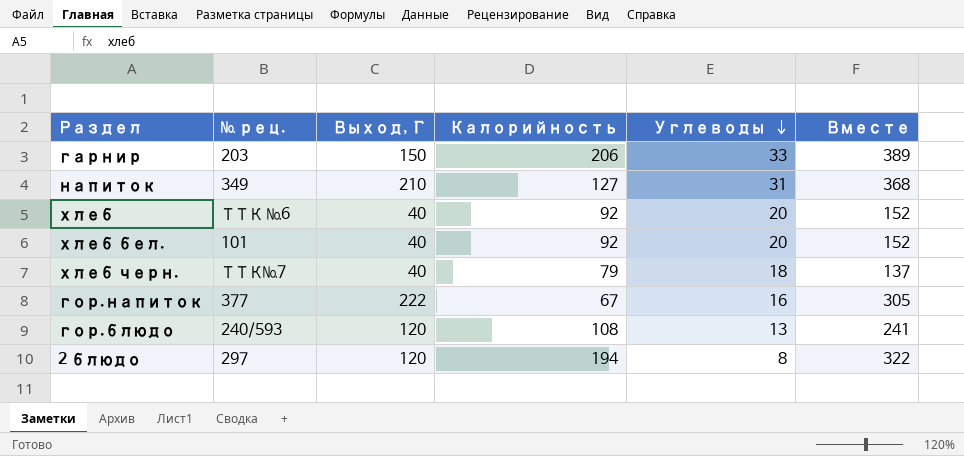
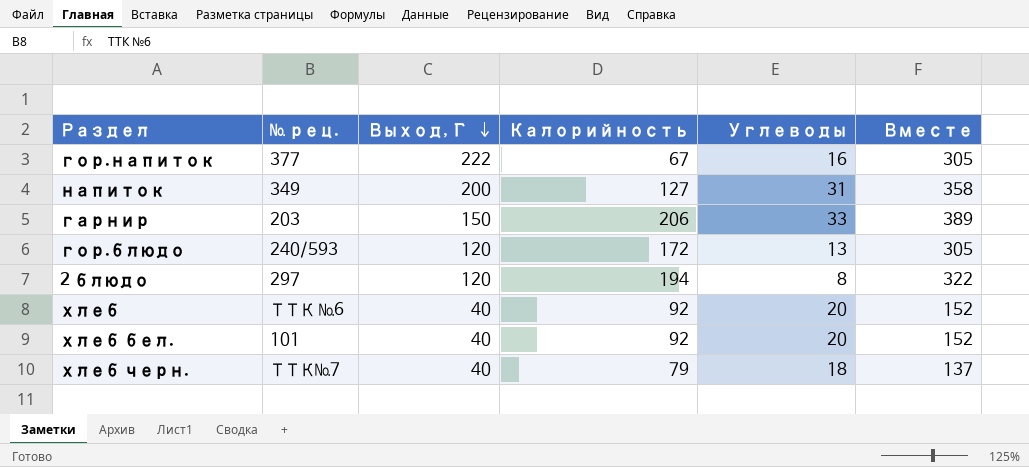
row order: Углеводы descending -> Выход, Г descending
напиток | Выход, Г: 210 -> 200
напиток | Вместе: 368 -> 358
гор.блюдо | Калорийность: 108 -> 172
гор.блюдо | Вместе: 241 -> 305

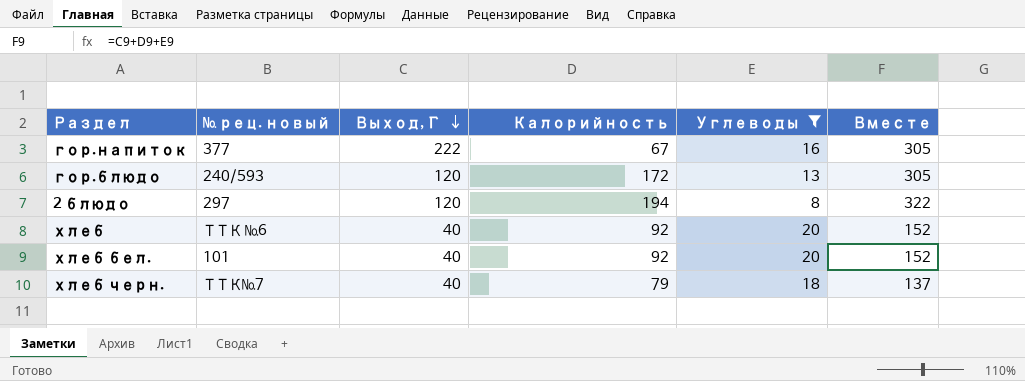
filter: none -> Углеводы <= 20
column name: № рец. -> № рец. новый

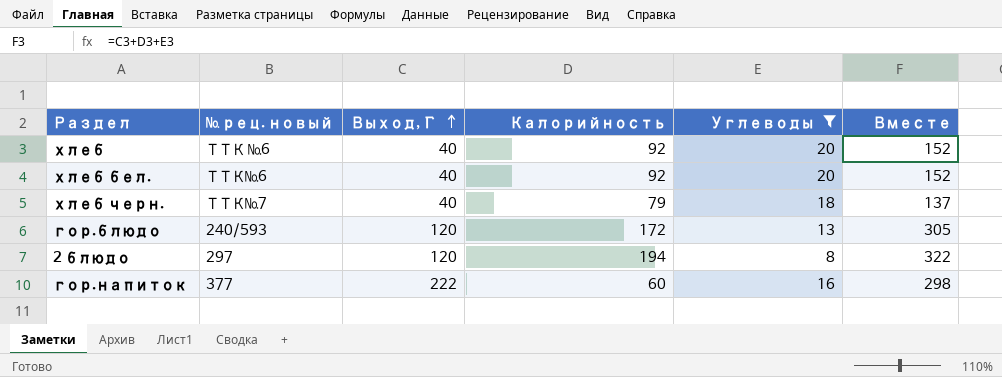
row order: Выход, Г descending -> Выход, Г ascending
хлеб бел. | № рец. новый: 101 -> ТТК№6
гор.напиток | Калорийность: 67 -> 60
гор.напиток | Вместе: 305 -> 298

